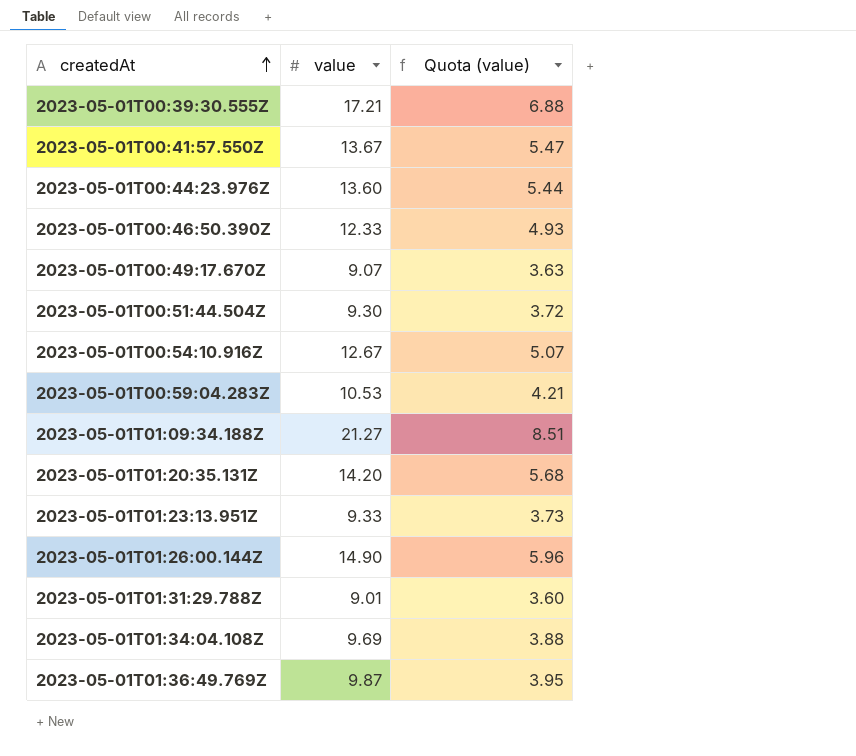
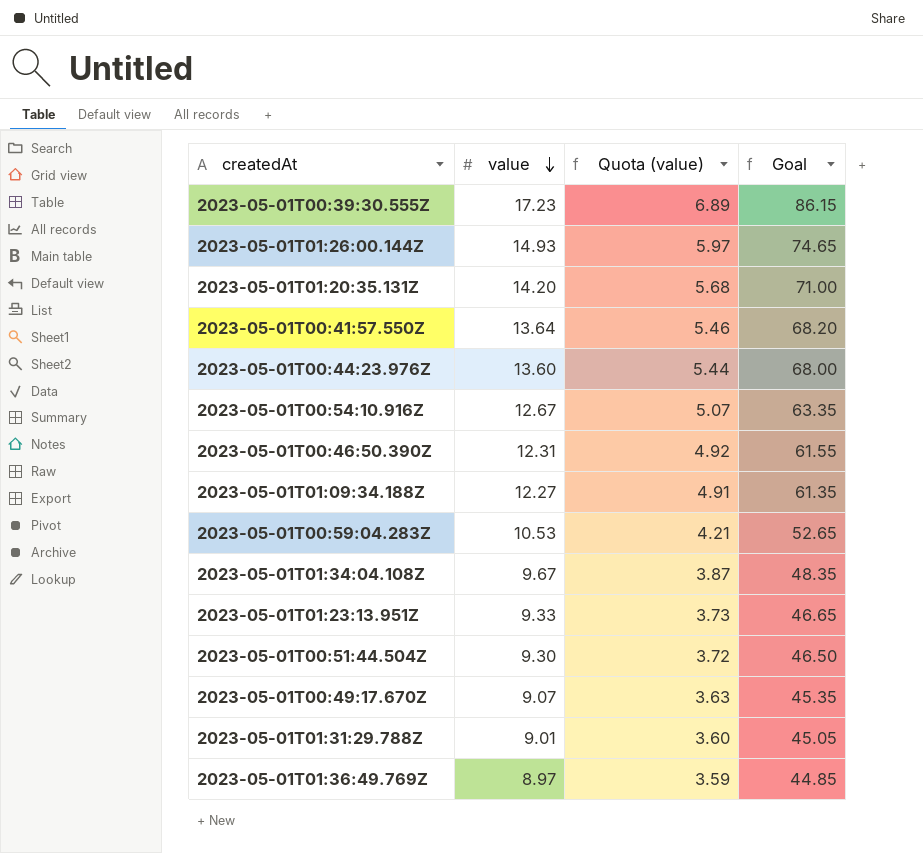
row order: createdAt ascending -> value descending
column Goal | formula: none -> [value] * 5
2023-05-01T00:39:30.555Z | value: 17.21 -> 17.23
2023-05-01T00:39:30.555Z | Quota (value): 6.88 -> 6.89
2023-05-01T01:26:00.144Z | value: 14.90 -> 14.93
2023-05-01T01:26:00.144Z | Quota (value): 5.96 -> 5.97
2023-05-01T00:41:57.550Z | value: 13.67 -> 13.64
2023-05-01T00:41:57.550Z | Quota (value): 5.47 -> 5.46
2023-05-01T00:46:50.390Z | value: 12.33 -> 12.31
2023-05-01T00:46:50.390Z | Quota (value): 4.93 -> 4.92
2023-05-01T01:09:34.188Z | value: 21.27 -> 12.27
2023-05-01T01:09:34.188Z | Quota (value): 8.51 -> 4.91
2023-05-01T01:34:04.108Z | value: 9.69 -> 9.67
2023-05-01T01:34:04.108Z | Quota (value): 3.88 -> 3.87
2023-05-01T01:36:49.769Z | value: 9.87 -> 8.97
2023-05-01T01:36:49.769Z | Quota (value): 3.95 -> 3.59

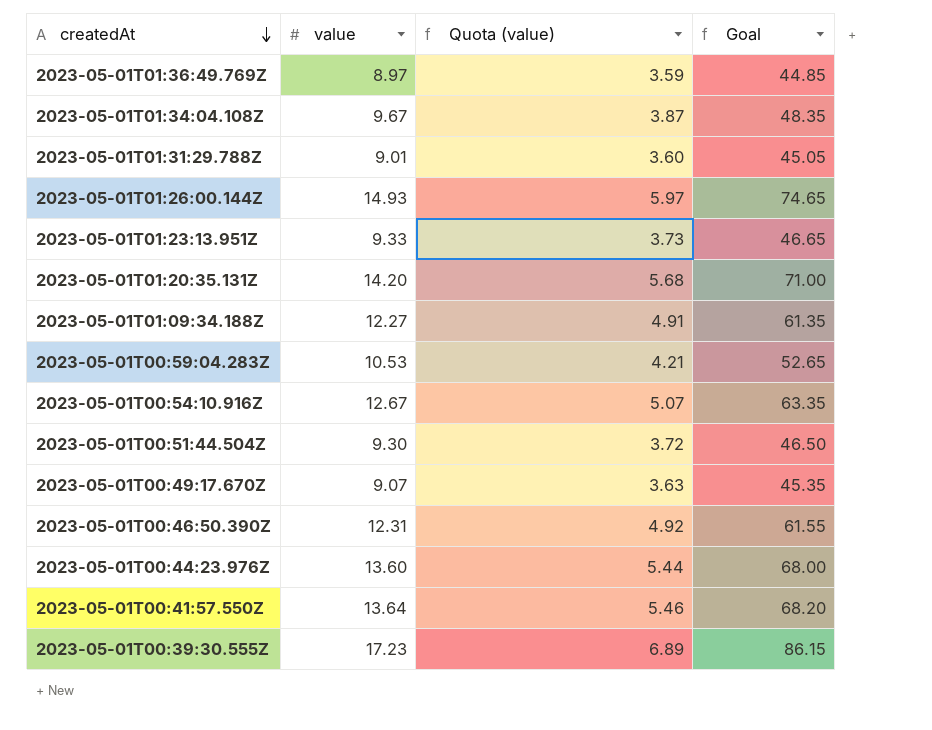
row order: value descending -> createdAt descending

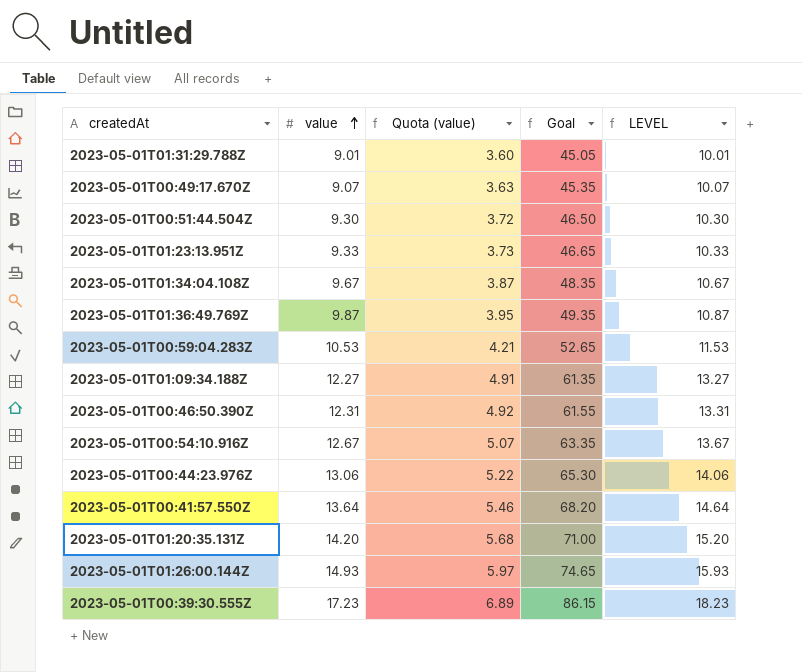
row order: createdAt descending -> value ascending
column LEVEL | formula: none -> [value] + 1
2023-05-01T01:36:49.769Z | value: 8.97 -> 9.87
2023-05-01T01:36:49.769Z | Quota (value): 3.59 -> 3.95
2023-05-01T01:36:49.769Z | Goal: 44.85 -> 49.35
2023-05-01T00:44:23.976Z | value: 13.60 -> 13.06
2023-05-01T00:44:23.976Z | Quota (value): 5.44 -> 5.22
2023-05-01T00:44:23.976Z | Goal: 68.00 -> 65.30

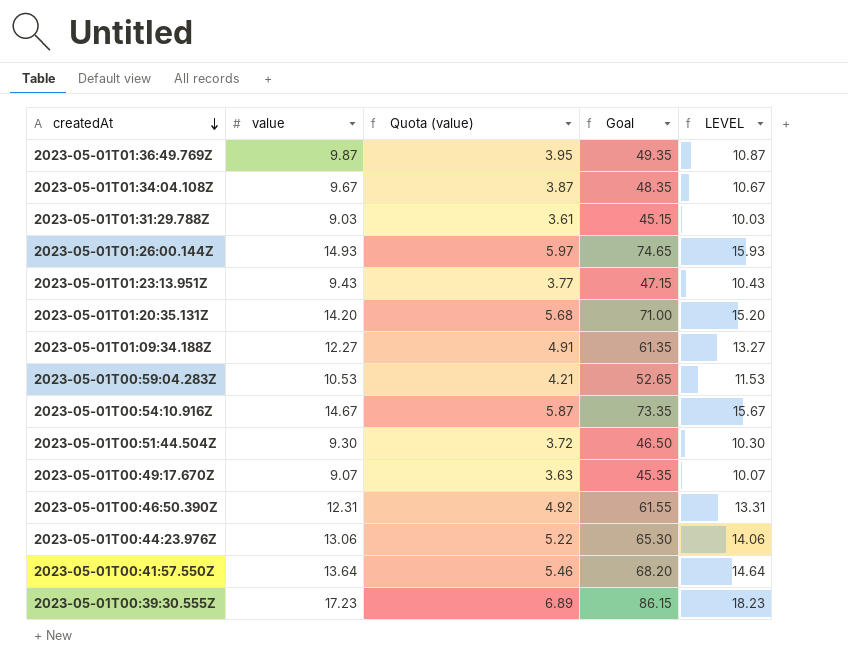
row order: value ascending -> createdAt descending
2023-05-01T01:31:29.788Z | value: 9.01 -> 9.03
2023-05-01T01:31:29.788Z | Quota (value): 3.60 -> 3.61
2023-05-01T01:31:29.788Z | Goal: 45.05 -> 45.15
2023-05-01T01:31:29.788Z | LEVEL: 10.01 -> 10.03
2023-05-01T01:23:13.951Z | value: 9.33 -> 9.43
2023-05-01T01:23:13.951Z | Quota (value): 3.73 -> 3.77
2023-05-01T01:23:13.951Z | Goal: 46.65 -> 47.15
2023-05-01T01:23:13.951Z | LEVEL: 10.33 -> 10.43
2023-05-01T00:54:10.916Z | value: 12.67 -> 14.67
2023-05-01T00:54:10.916Z | Quota (value): 5.07 -> 5.87
2023-05-01T00:54:10.916Z | Goal: 63.35 -> 73.35
2023-05-01T00:54:10.916Z | LEVEL: 13.67 -> 15.67

